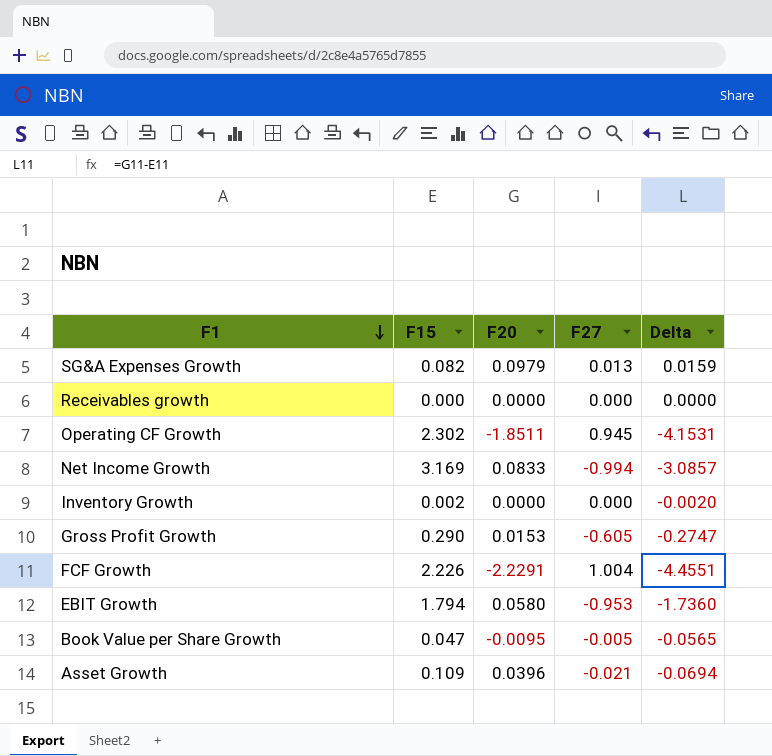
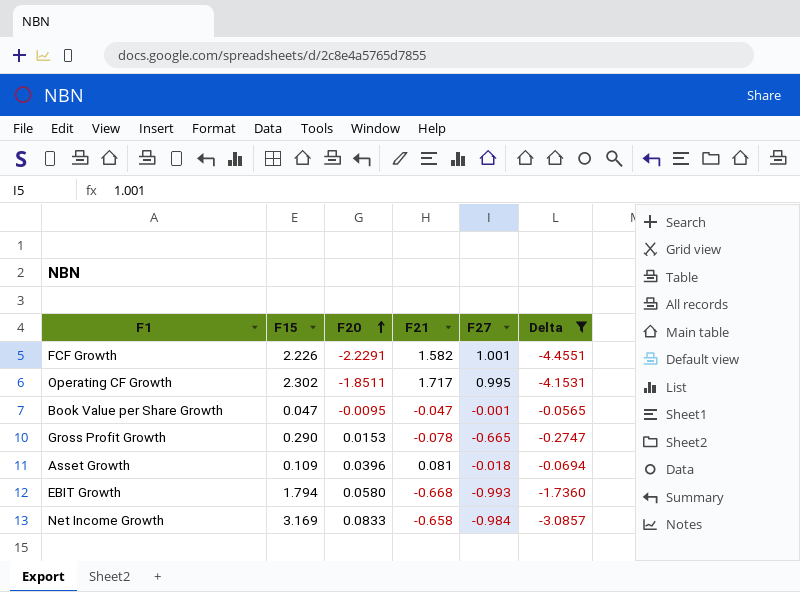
filter: none -> Delta <= -0.0565
row order: F1 descending -> F20 ascending
column F21 | position: none -> 4
FCF Growth | F27: 1.004 -> 1.001
Operating CF Growth | F27: 0.945 -> 0.995
Book Value per Share Growth | F27: -0.005 -> -0.001
Gross Profit Growth | F27: -0.605 -> -0.665
Asset Growth | F27: -0.021 -> -0.018
EBIT Growth | F27: -0.953 -> -0.993
Net Income Growth | F27: -0.994 -> -0.984

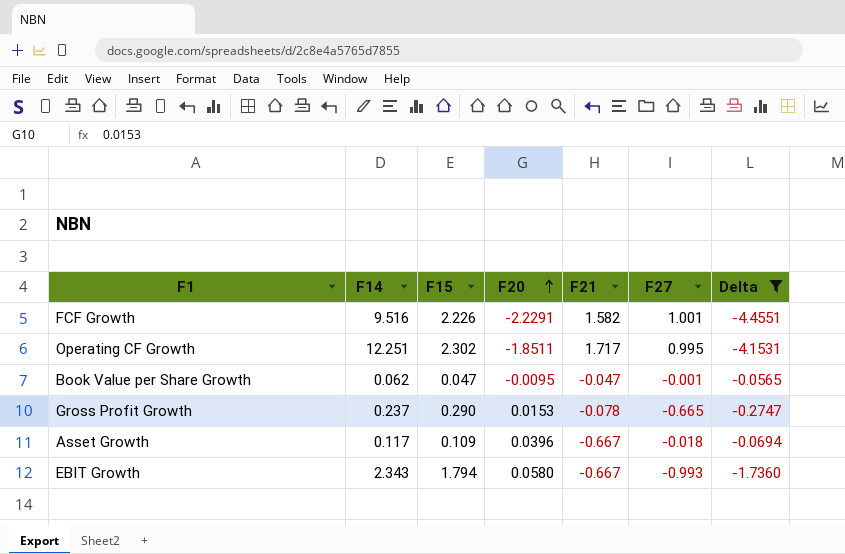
column F14 | position: none -> 2
row Net Income Growth: 3.169 | 0.0833 | -0.658 | -0.984 | -3.0857 -> none
Asset Growth | F21: 0.081 -> -0.667
EBIT Growth | F21: -0.668 -> -0.667

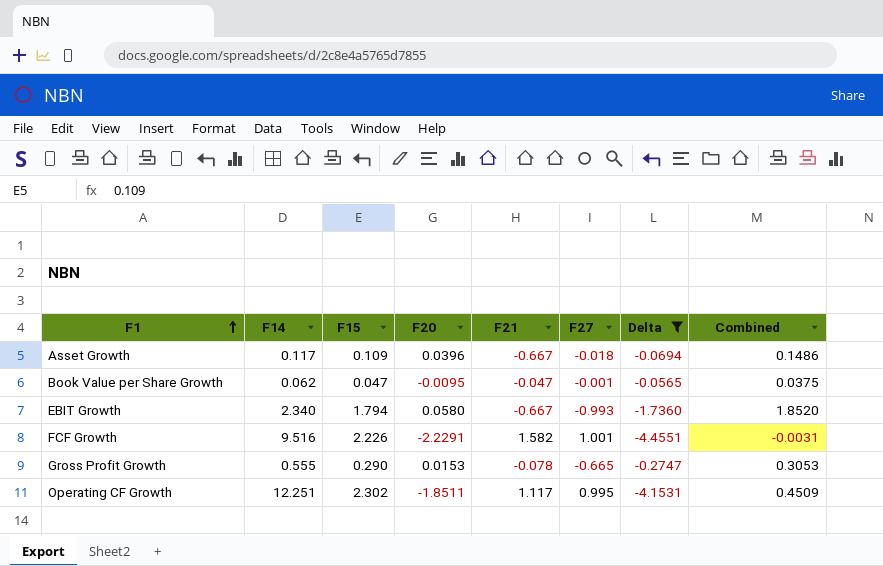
row order: F20 ascending -> F1 ascending
column Combined | formula: none -> [F15] + [F20]
EBIT Growth | F14: 2.343 -> 2.340
Gross Profit Growth | F14: 0.237 -> 0.555
Operating CF Growth | F21: 1.717 -> 1.117

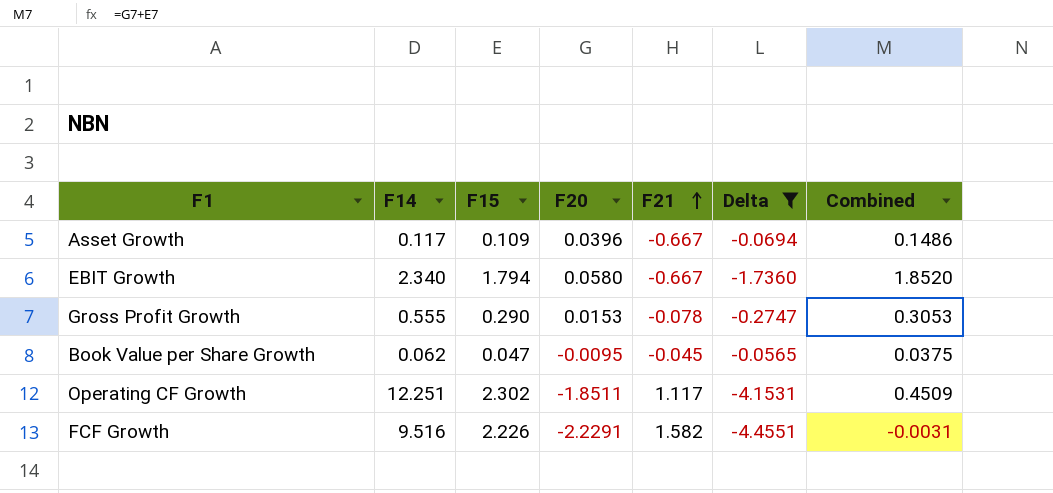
row order: F1 ascending -> F21 ascending
column F27 | position: 6 -> none
Book Value per Share Growth | F21: -0.047 -> -0.045

